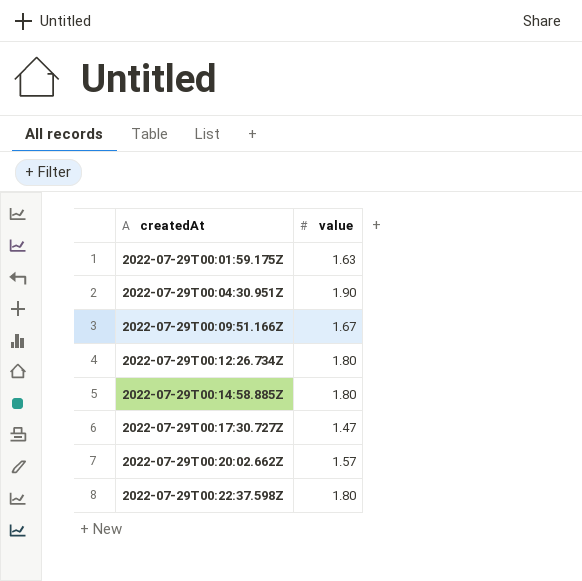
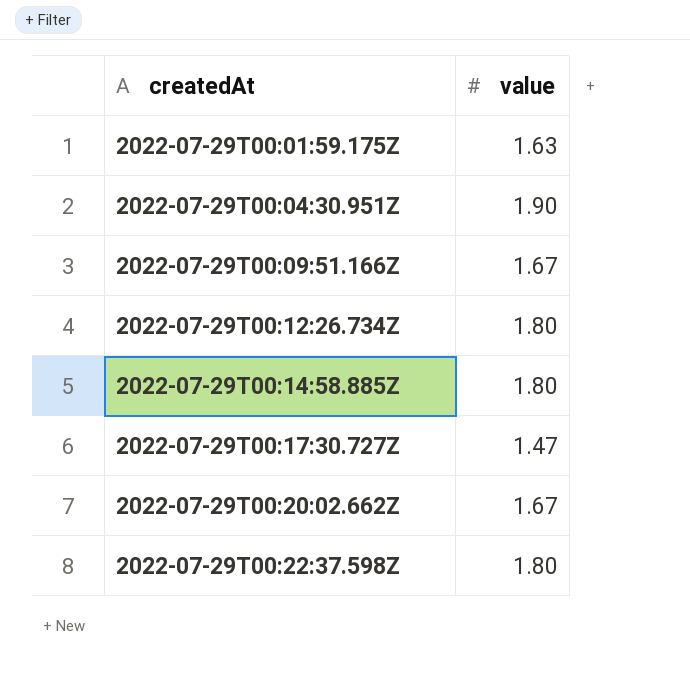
2022-07-29T00:20:02.662Z | value: 1.57 -> 1.67

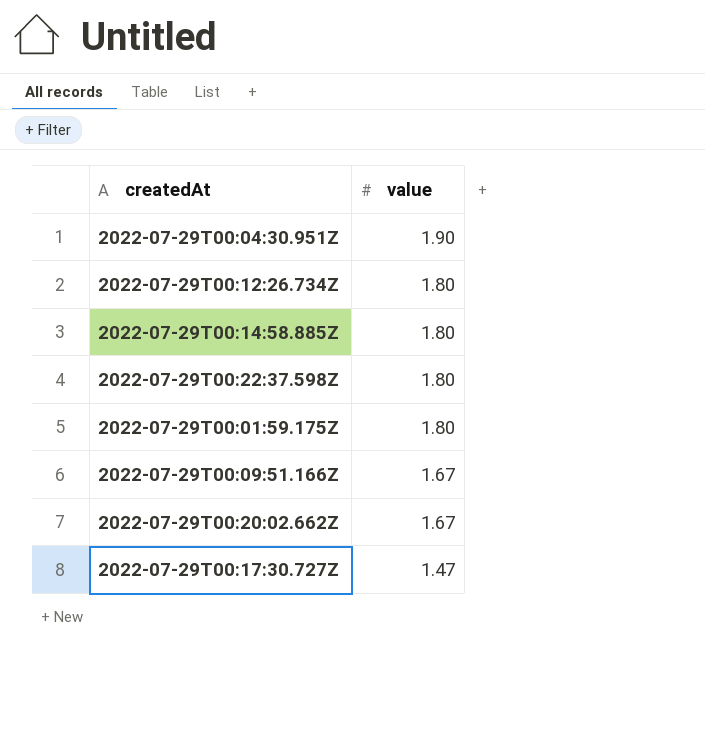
row order: createdAt ascending -> value descending
2022-07-29T00:01:59.175Z | value: 1.63 -> 1.80

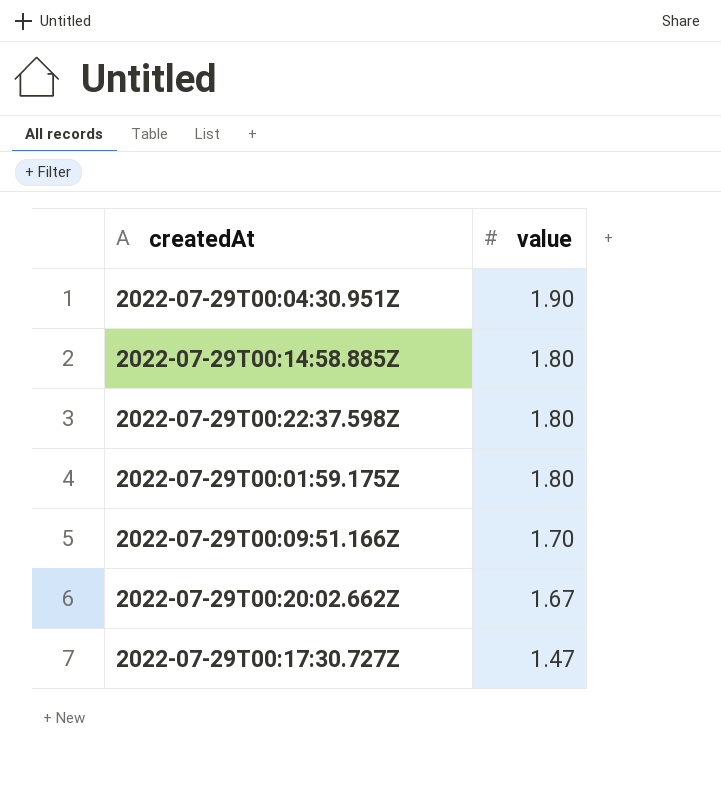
row 2022-07-29T00:12:26.734Z: 1.80 -> none
2022-07-29T00:09:51.166Z | value: 1.67 -> 1.70

